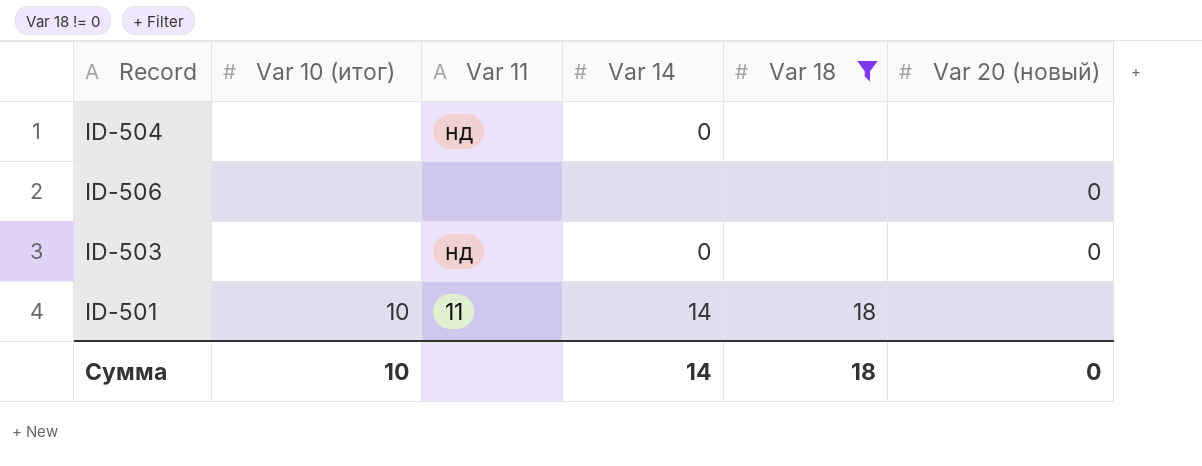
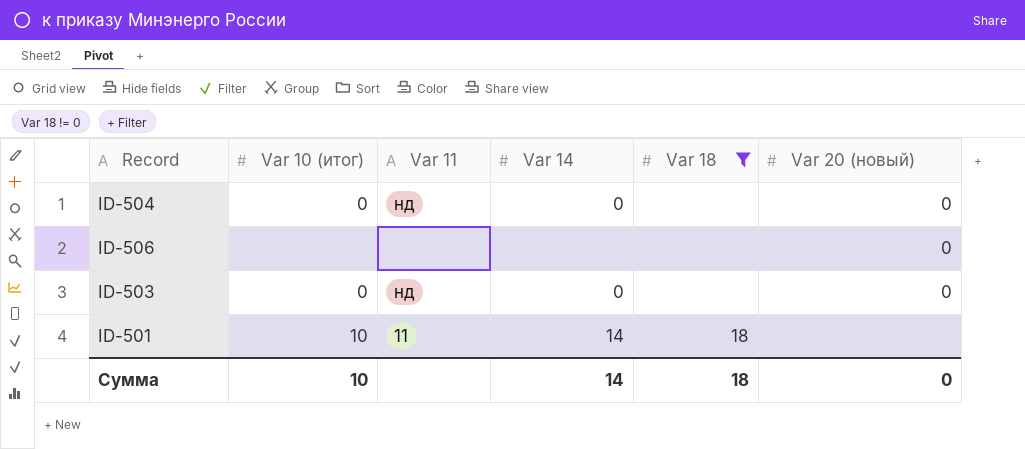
ID-504 | Var 10 (итог): none -> 0
ID-504 | Var 20 (новый): none -> 0
ID-503 | Var 10 (итог): none -> 0

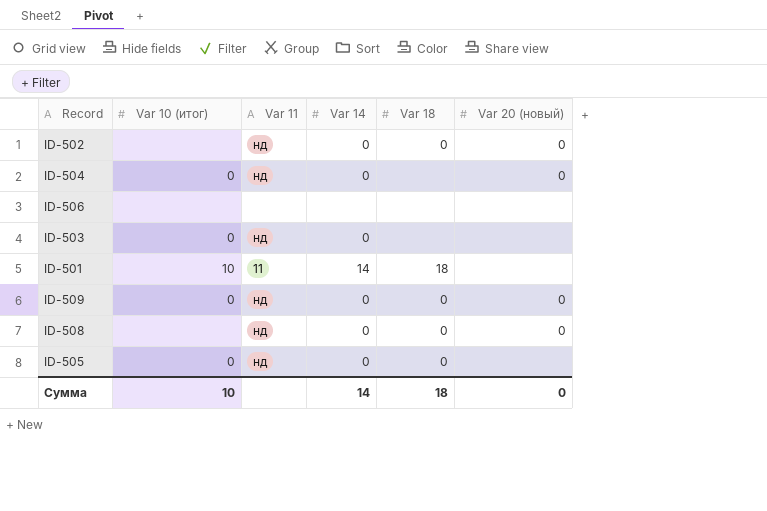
filter: Var 18 != 0 -> none
ID-506 | Var 20 (новый): 0 -> none
ID-503 | Var 20 (новый): 0 -> none

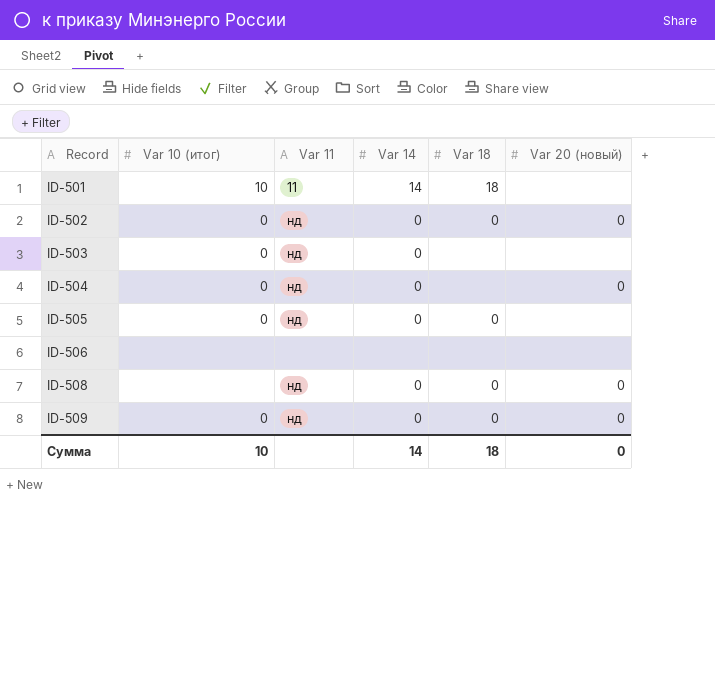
row order: none -> Record ascending
ID-502 | Var 10 (итог): none -> 0

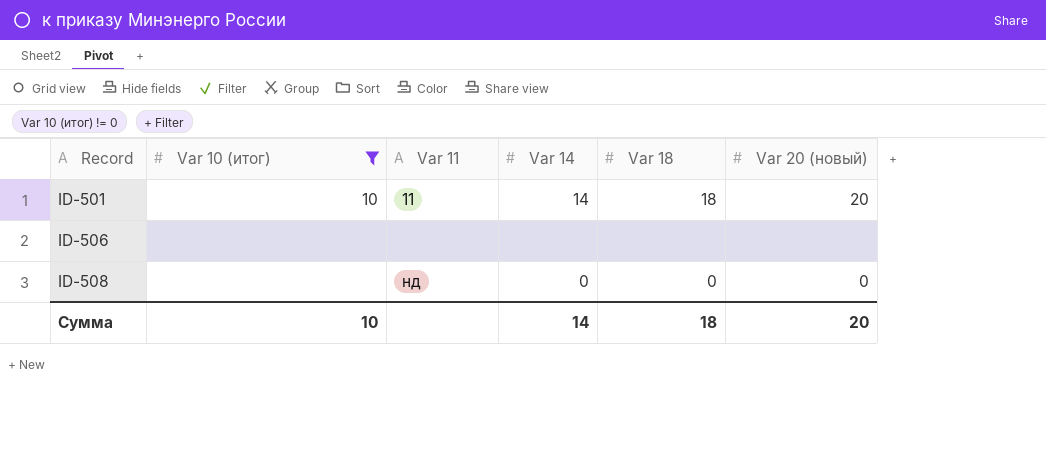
filter: none -> Var 10 (итог) != 0
ID-501 | Var 20 (новый): none -> 20
Сумма | Var 20 (новый): 0 -> 20

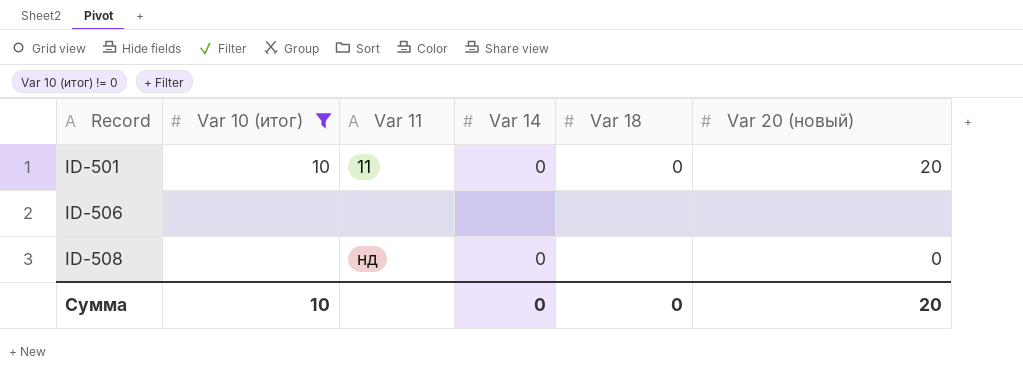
ID-501 | Var 14: 14 -> 0
ID-501 | Var 18: 18 -> 0
ID-508 | Var 18: 0 -> none
Сумма | Var 14: 14 -> 0
Сумма | Var 18: 18 -> 0

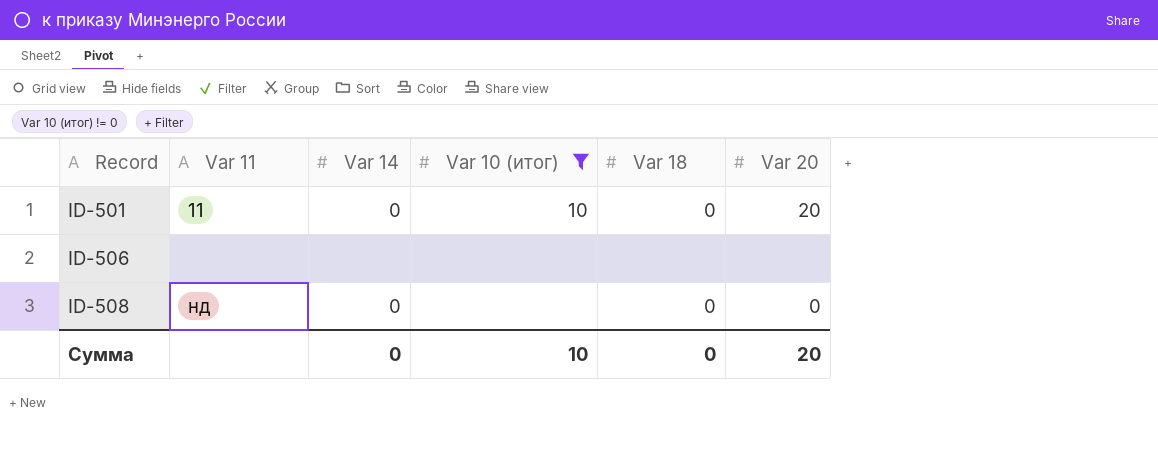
column Var 10 (итог) | position: 2 -> 4
column name: Var 20 (новый) -> Var 20
ID-508 | Var 18: none -> 0

